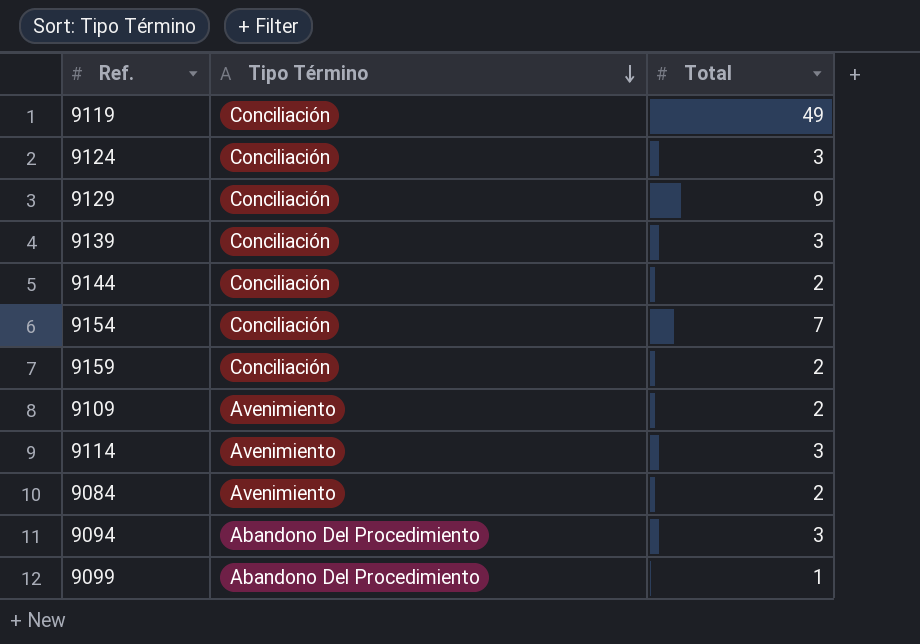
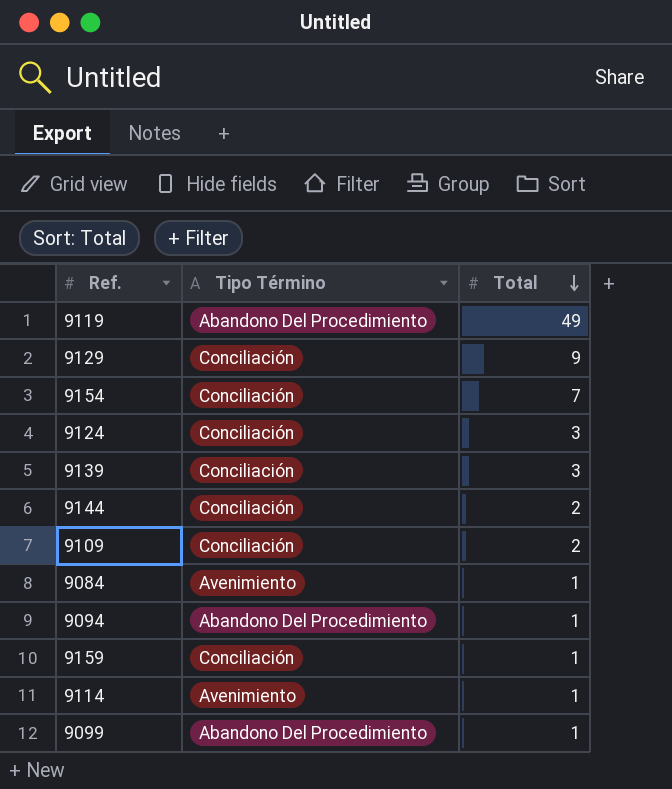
row order: Tipo Término descending -> Total descending
9119 | Tipo Término: Conciliación -> Abandono Del Procedimiento
9109 | Tipo Término: Avenimiento -> Conciliación
9084 | Total: 2 -> 1
9094 | Total: 3 -> 1
9159 | Total: 2 -> 1
9114 | Total: 3 -> 1

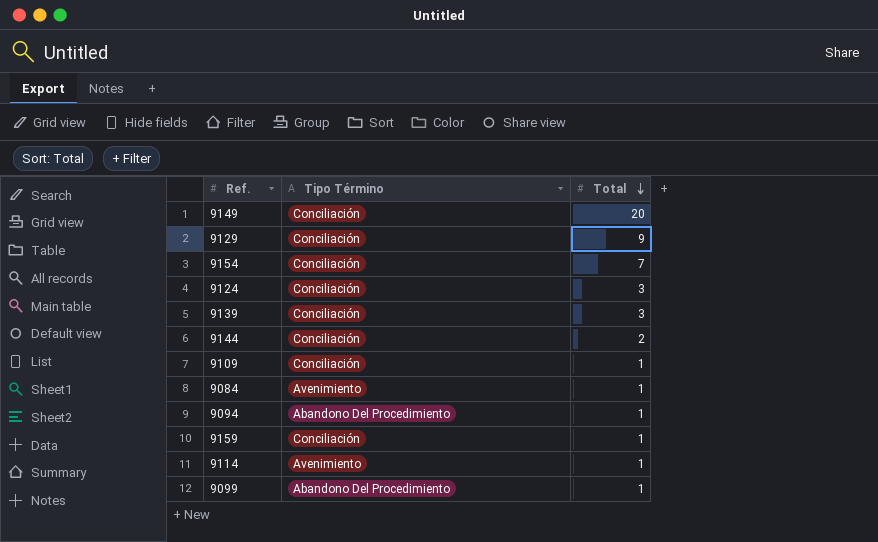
row 9119: Abandono Del Procedimiento | 49 -> none
row 9149: none -> Conciliación | 20
9109 | Total: 2 -> 1

